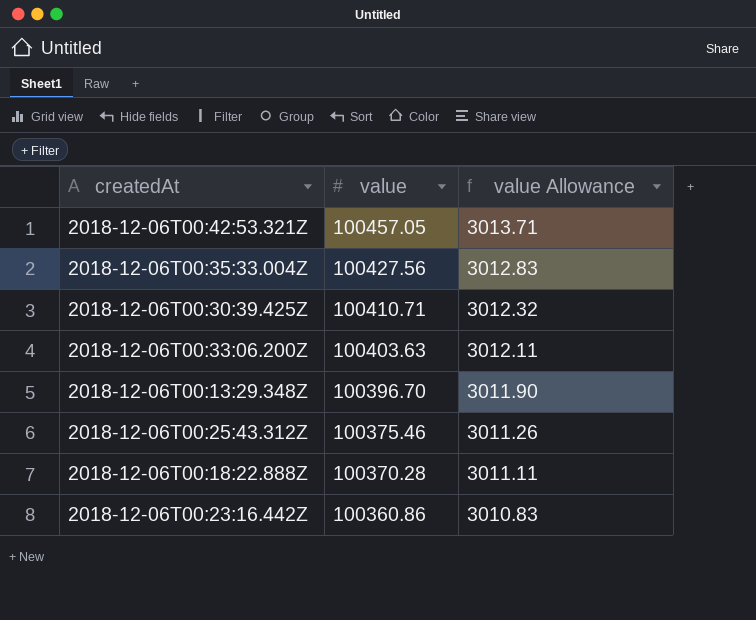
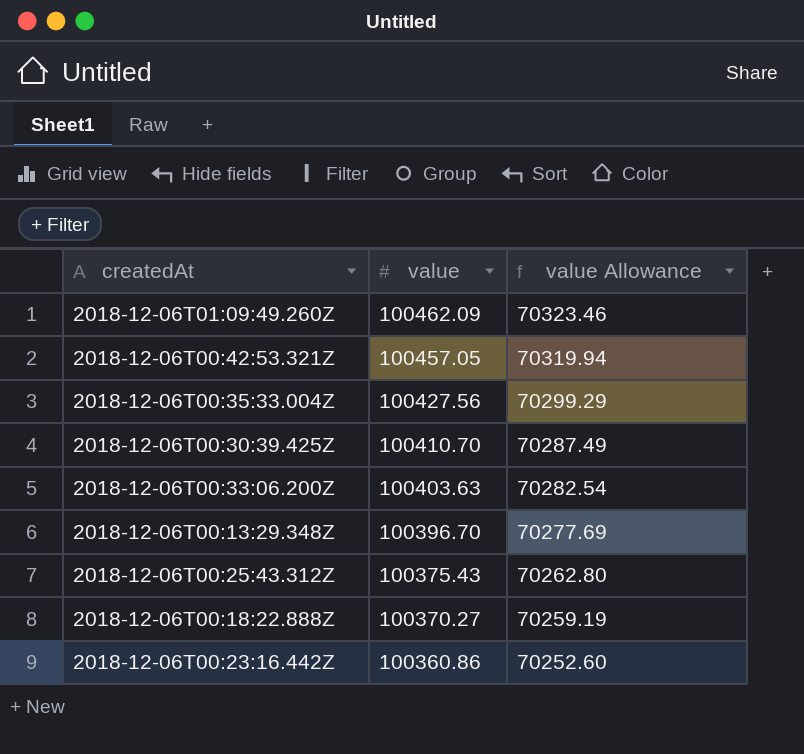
column value Allowance | formula: [value] * 0.03 -> [value] * 0.7
row 2018-12-06T01:09:49.260Z: none -> 100462.09 | 70323.46
2018-12-06T00:30:39.425Z | value: 100410.71 -> 100410.70
2018-12-06T00:25:43.312Z | value: 100375.46 -> 100375.43
2018-12-06T00:18:22.888Z | value: 100370.28 -> 100370.27

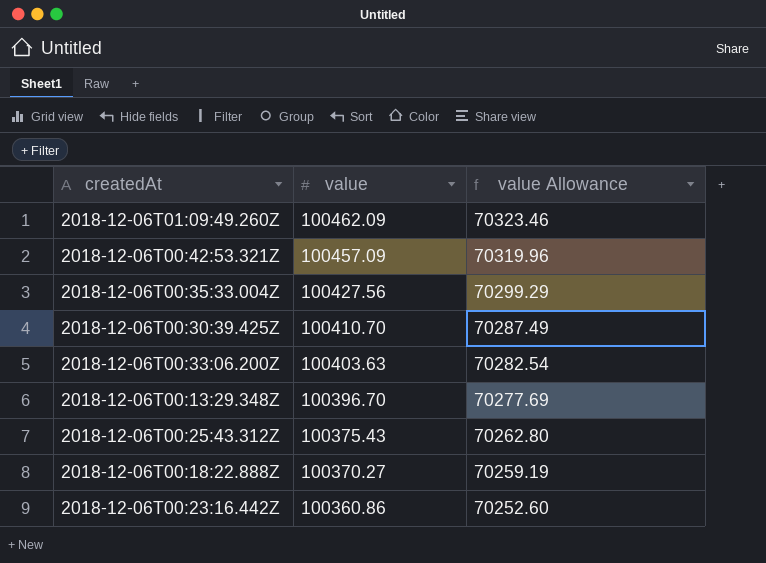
2018-12-06T00:42:53.321Z | value: 100457.05 -> 100457.09
2018-12-06T00:42:53.321Z | value Allowance: 70319.94 -> 70319.96

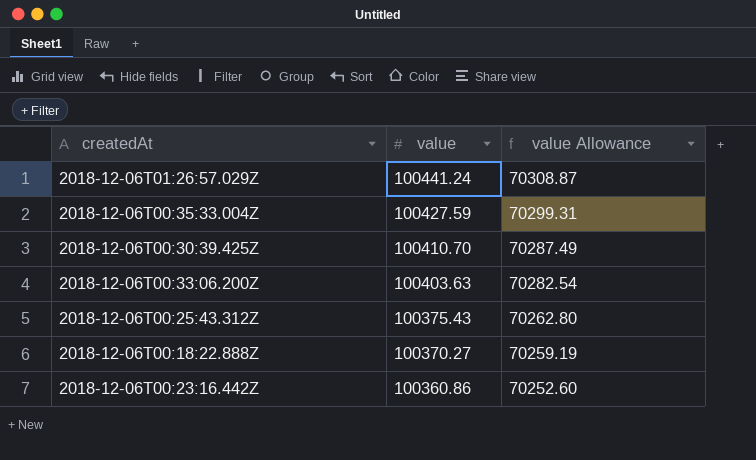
row 2018-12-06T01:09:49.260Z: 100462.09 | 70323.46 -> none
row 2018-12-06T00:42:53.321Z: 100457.09 | 70319.96 -> none
row 2018-12-06T00:13:29.348Z: 100396.70 | 70277.69 -> none
row 2018-12-06T01:26:57.029Z: none -> 100441.24 | 70308.87
2018-12-06T00:35:33.004Z | value: 100427.56 -> 100427.59
2018-12-06T00:35:33.004Z | value Allowance: 70299.29 -> 70299.31

